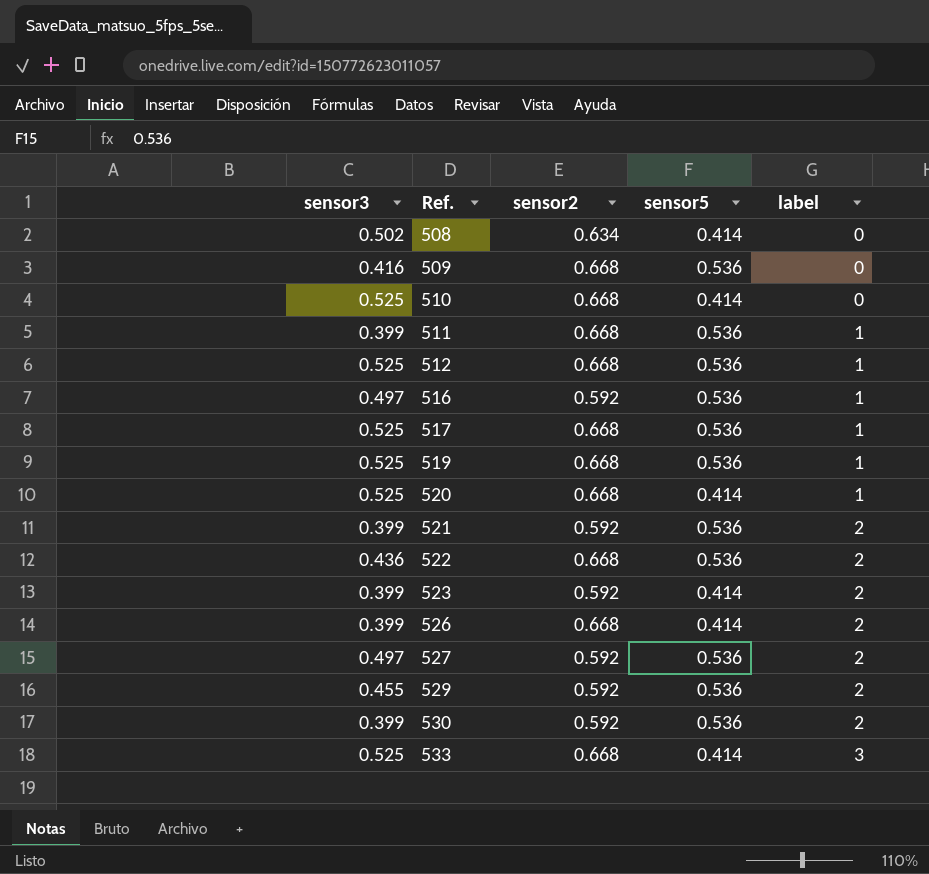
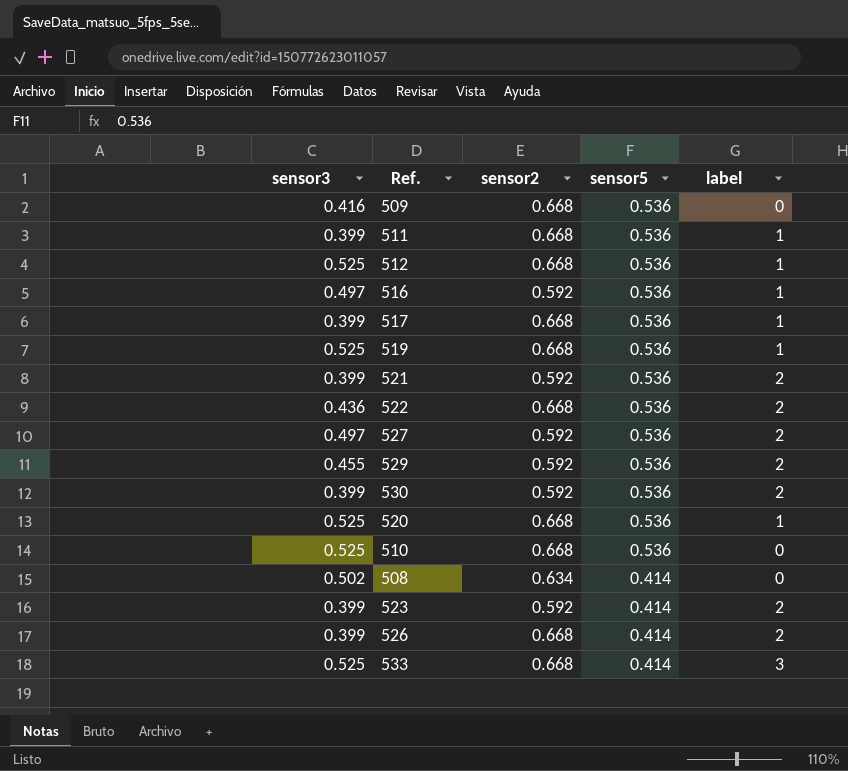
row order: Ref. ascending -> sensor5 descending
517 | sensor3: 0.525 -> 0.399
520 | sensor5: 0.414 -> 0.536
510 | sensor5: 0.414 -> 0.536

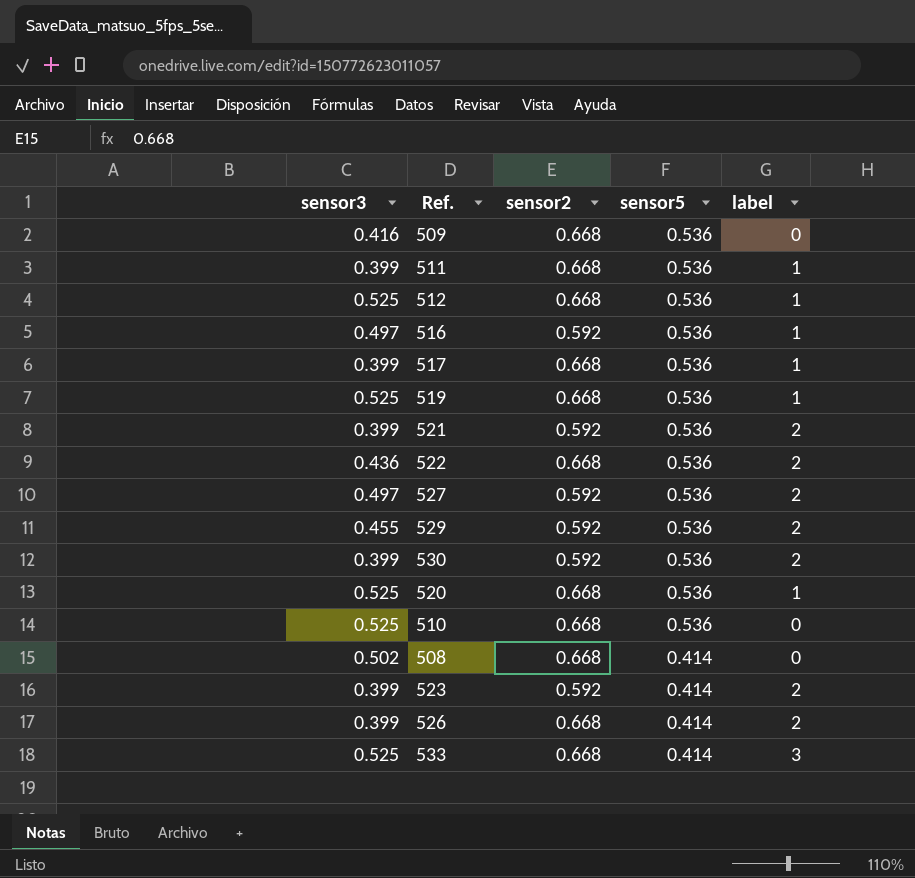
508 | sensor2: 0.634 -> 0.668

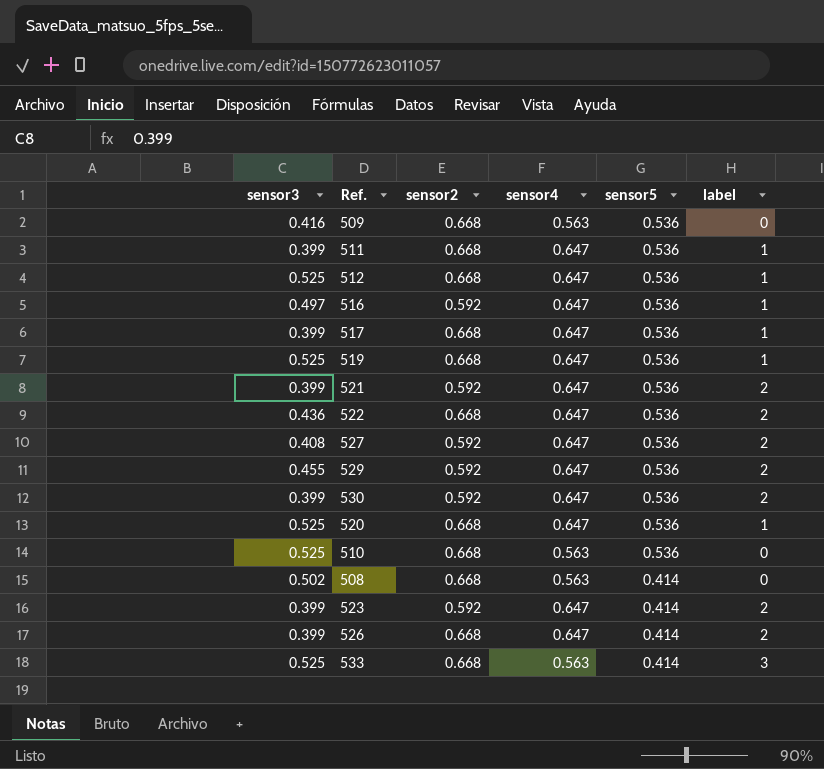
column sensor4 | position: none -> 4
527 | sensor3: 0.497 -> 0.408

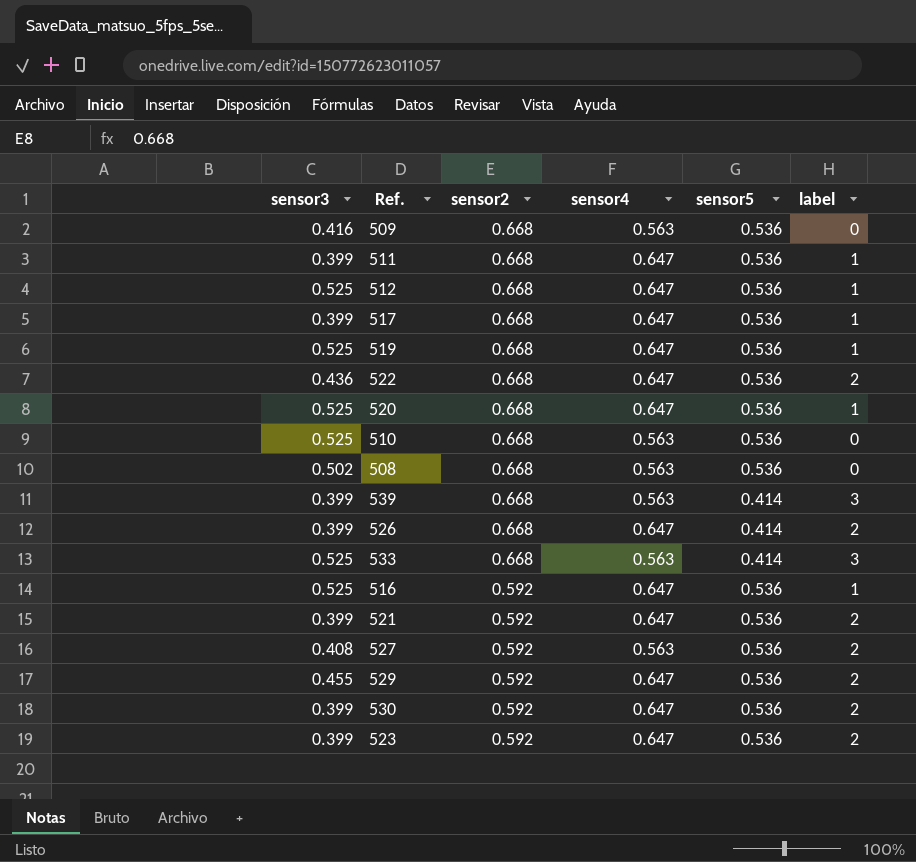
row order: sensor5 descending -> sensor2 descending
508 | sensor5: 0.414 -> 0.536
row 539: none -> 0.399 | 0.668 | 0.563 | 0.414 | 3
516 | sensor3: 0.497 -> 0.525
527 | sensor4: 0.647 -> 0.563
523 | sensor5: 0.414 -> 0.536

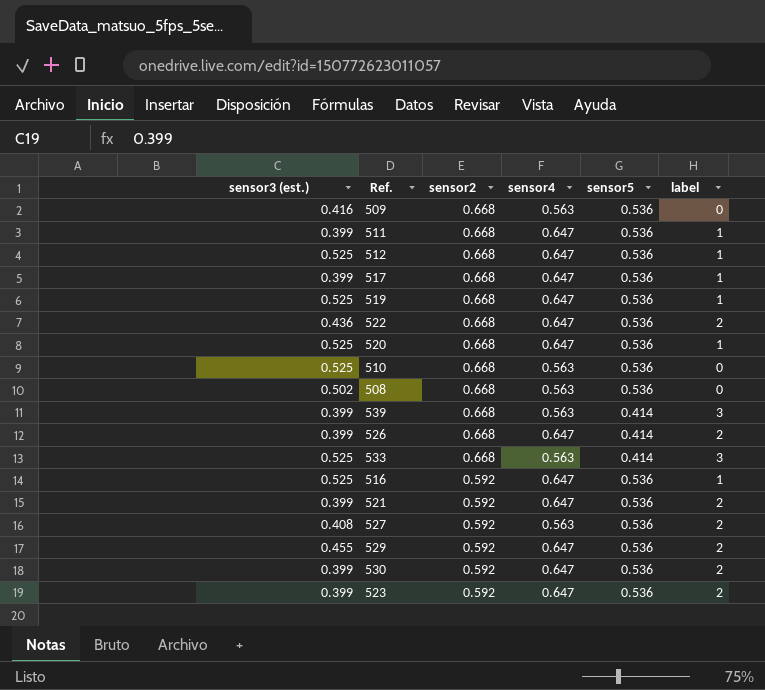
column name: sensor3 -> sensor3 (est.)

